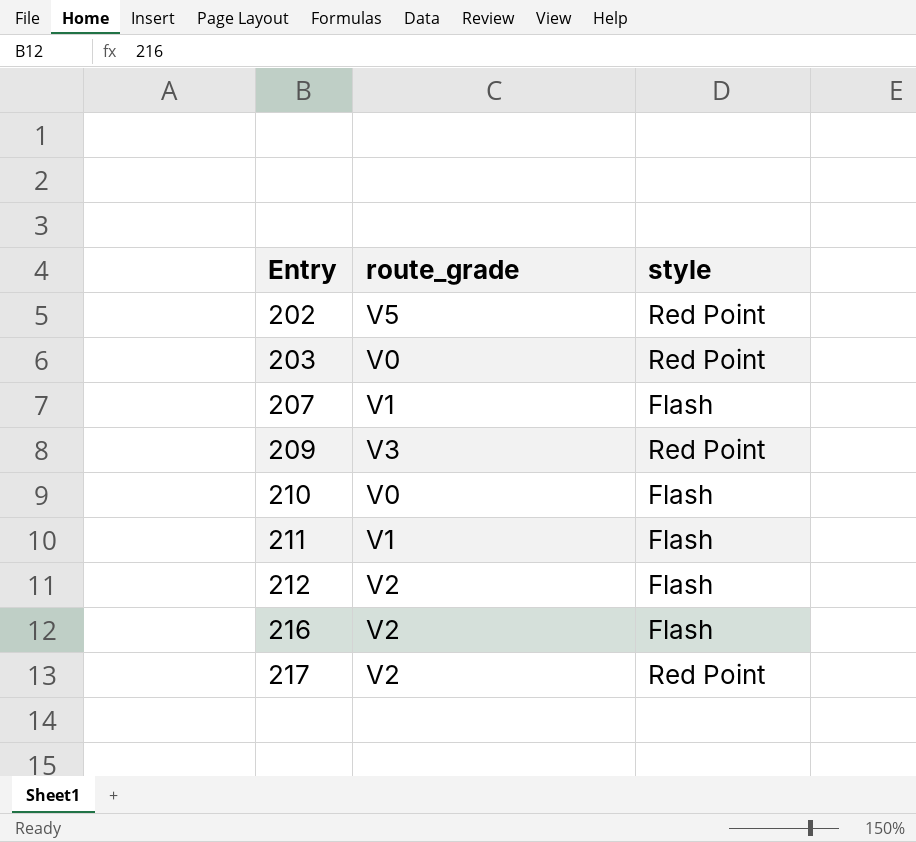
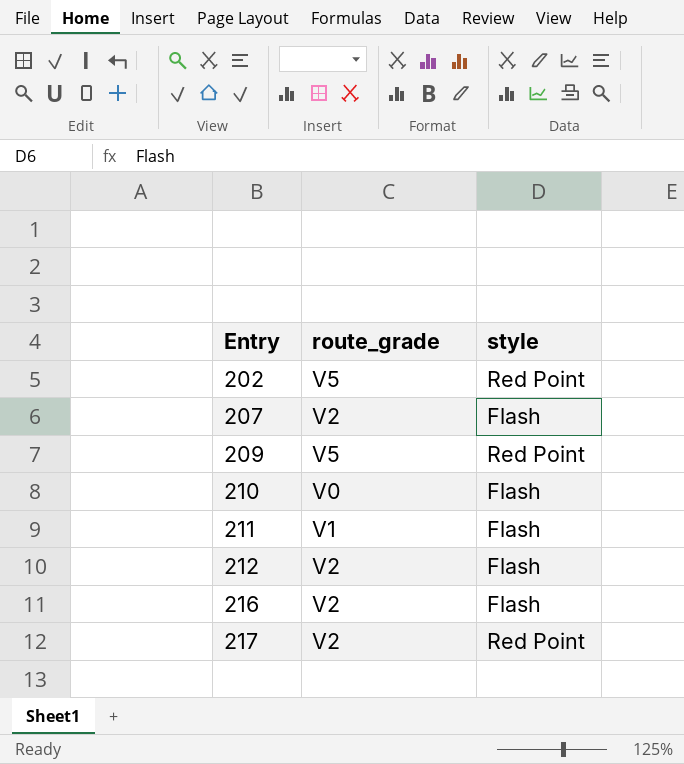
row 203: V0 | Red Point -> none
207 | route_grade: V1 -> V2
209 | route_grade: V3 -> V5

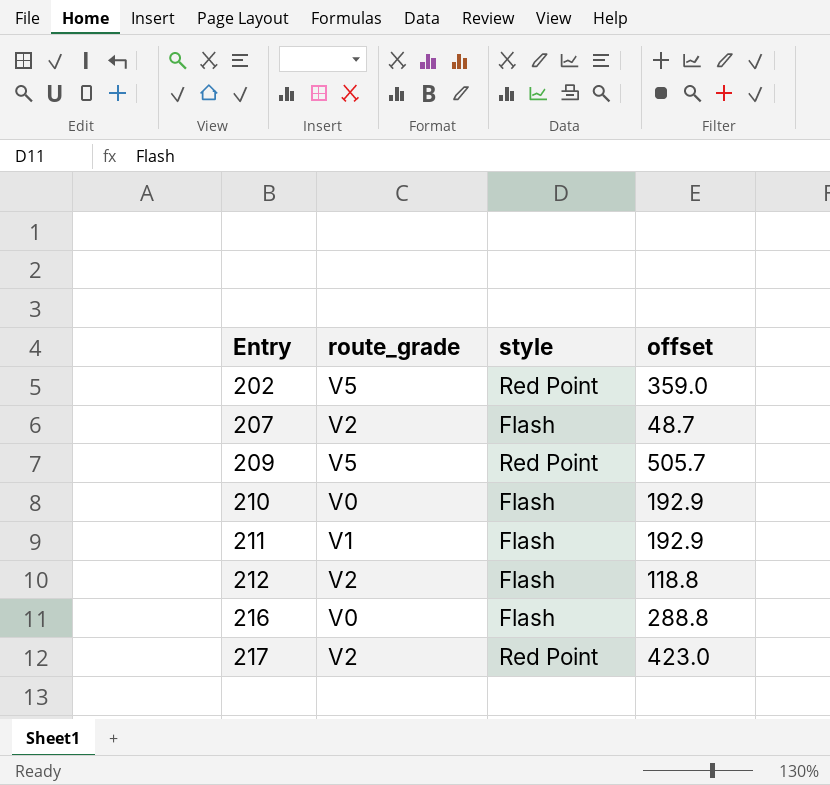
column offset | position: none -> 4
216 | route_grade: V2 -> V0

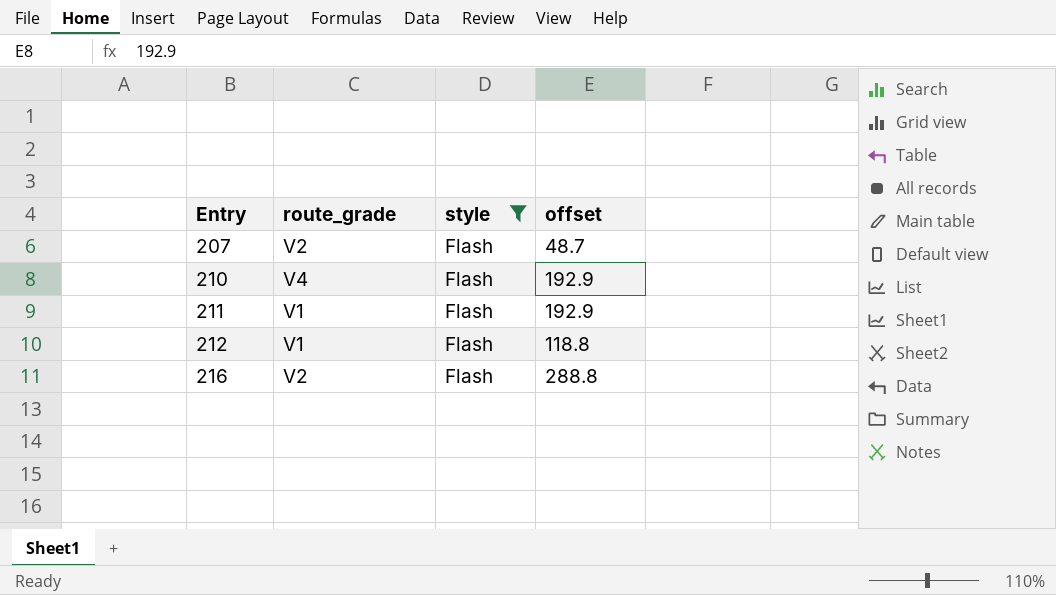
filter: none -> style = Flash
210 | route_grade: V0 -> V4
212 | route_grade: V2 -> V1
216 | route_grade: V0 -> V2

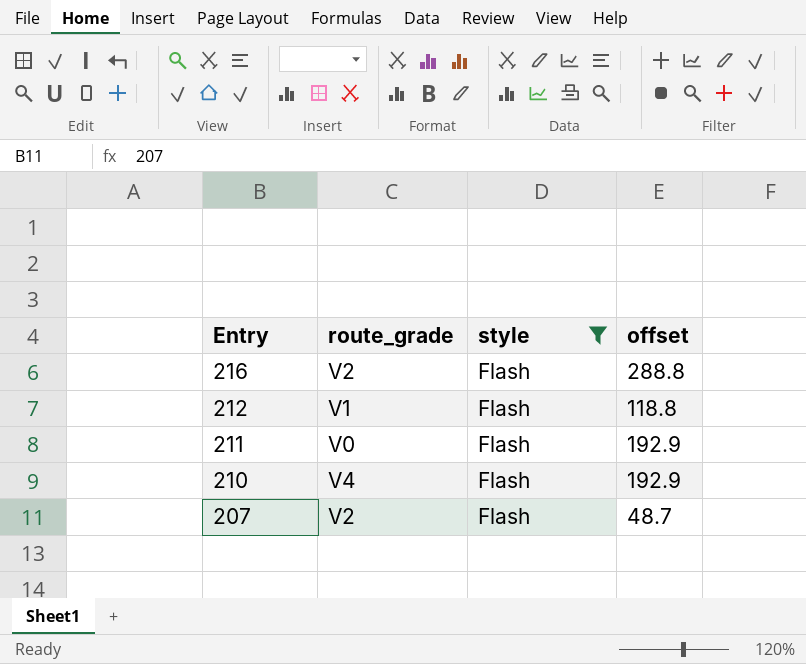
row order: Entry ascending -> Entry descending
211 | route_grade: V1 -> V0

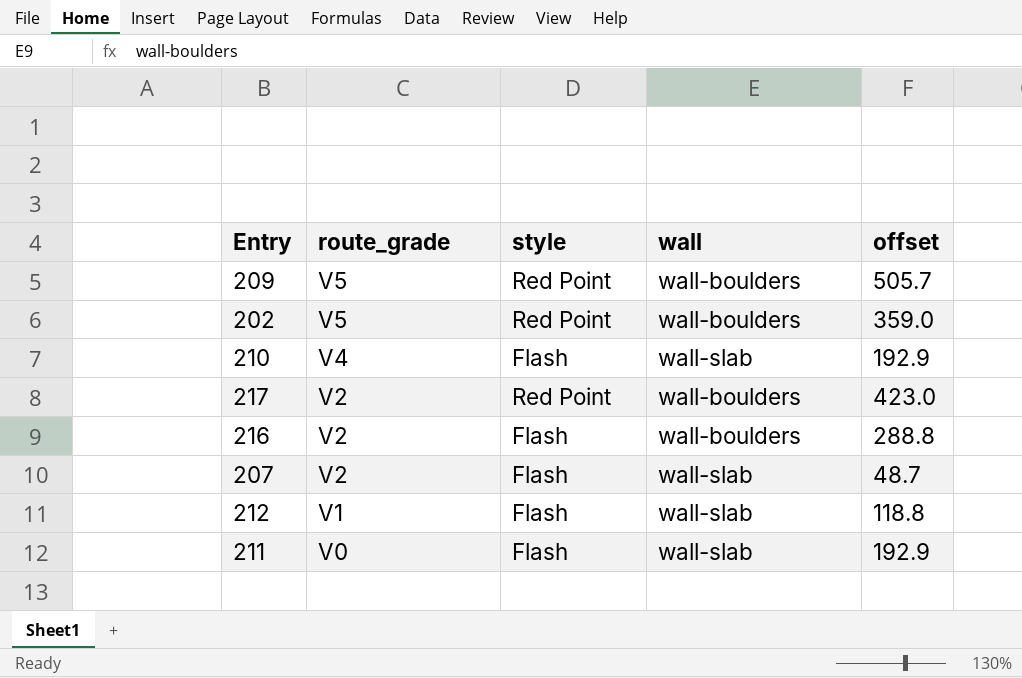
filter: style = Flash -> none
row order: Entry descending -> route_grade descending
column wall | position: none -> 4

